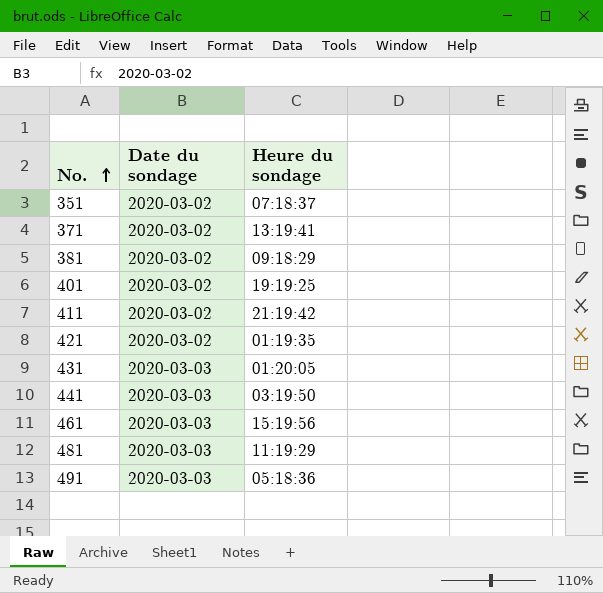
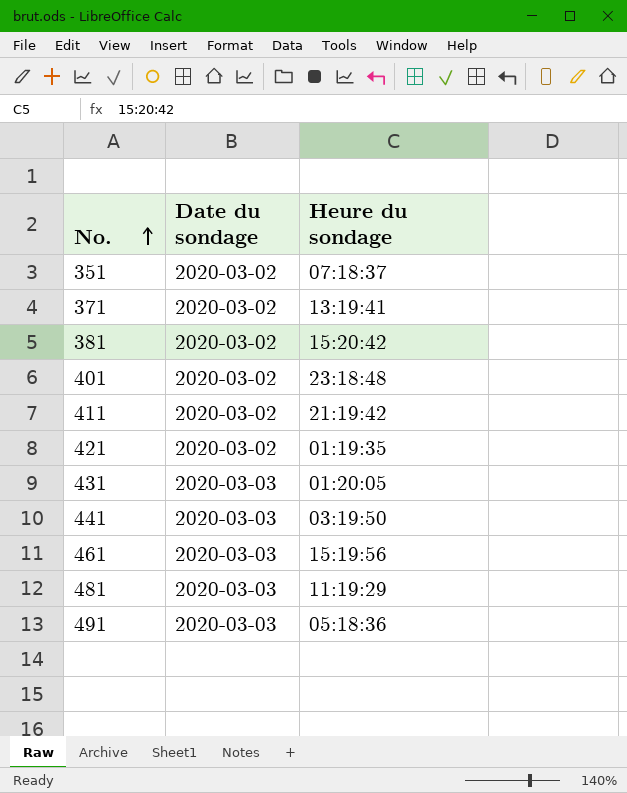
381 | Heure du sondage: 09:18:29 -> 15:20:42
401 | Heure du sondage: 19:19:25 -> 23:18:48

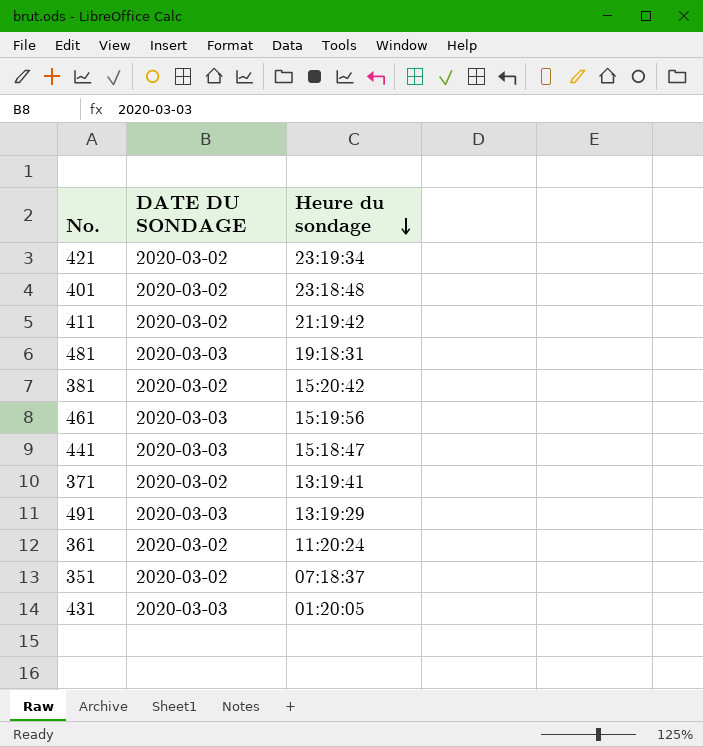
row order: No. ascending -> Heure du sondage descending
column name: Date du sondage -> DATE DU SONDAGE
421 | Heure du sondage: 01:19:35 -> 23:19:34
481 | Heure du sondage: 11:19:29 -> 19:18:31
441 | Heure du sondage: 03:19:50 -> 15:18:47
491 | Heure du sondage: 05:18:36 -> 13:19:29
row 361: none -> 2020-03-02 | 11:20:24

